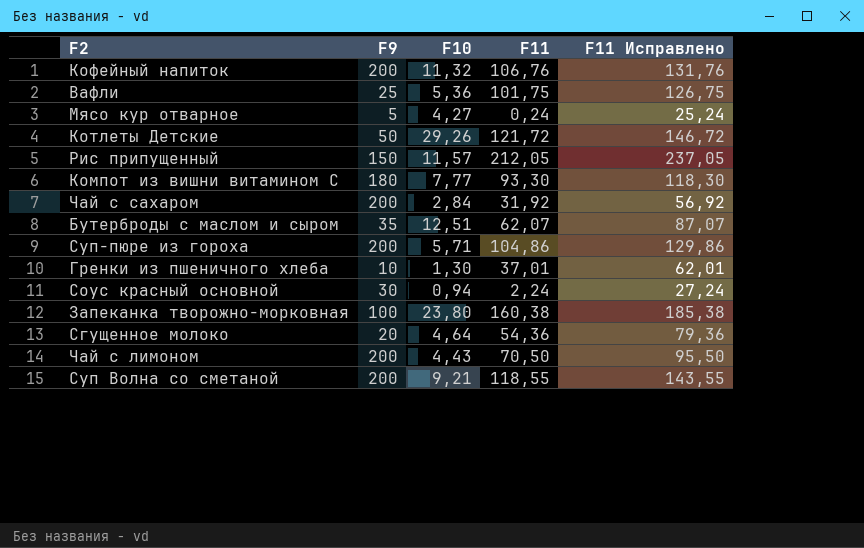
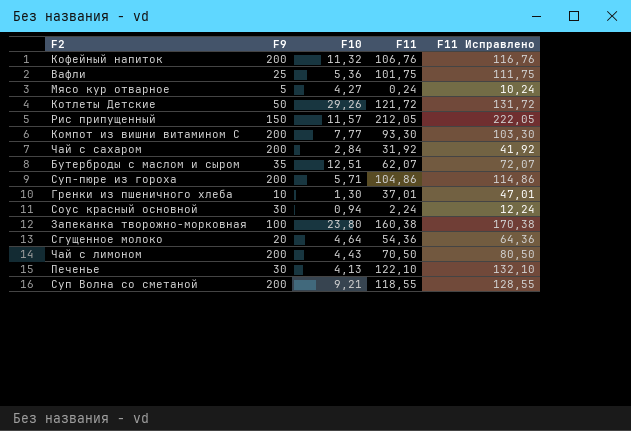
column F11 Исправлено | formula: [F11] + 25 -> [F11] + 10
Компот из вишни витамином С | F9: 180 -> 200
row Печенье: none -> 30 | 4,13 | 122,10 | 132,10

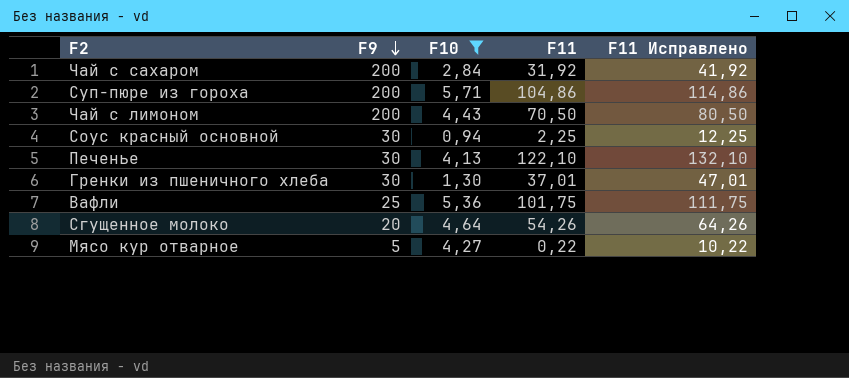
filter: none -> F10 <= 5,71
row order: none -> F9 descending
Соус красный основной | F11: 2,24 -> 2,25
Соус красный основной | F11 Исправлено: 12,24 -> 12,25
Гренки из пшеничного хлеба | F9: 10 -> 30
Сгущенное молоко | F11: 54,36 -> 54,26
Сгущенное молоко | F11 Исправлено: 64,36 -> 64,26
Мясо кур отварное | F11: 0,24 -> 0,22
Мясо кур отварное | F11 Исправлено: 10,24 -> 10,22

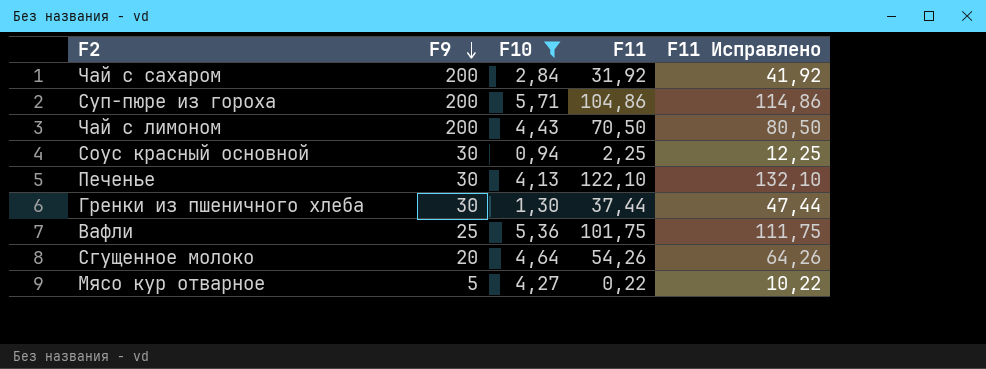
Гренки из пшеничного хлеба | F11: 37,01 -> 37,44
Гренки из пшеничного хлеба | F11 Исправлено: 47,01 -> 47,44

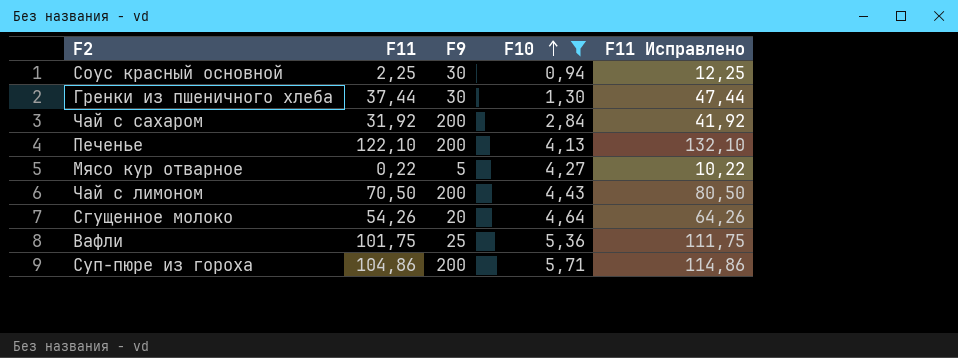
row order: F9 descending -> F10 ascending
column F11 | position: 4 -> 2
Печенье | F9: 30 -> 200

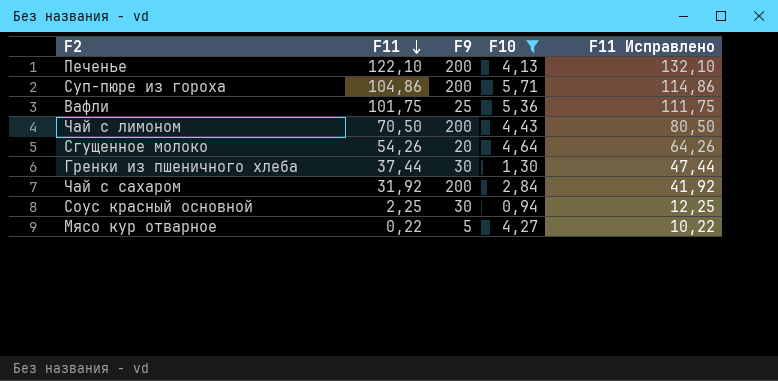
row order: F10 ascending -> F11 descending

